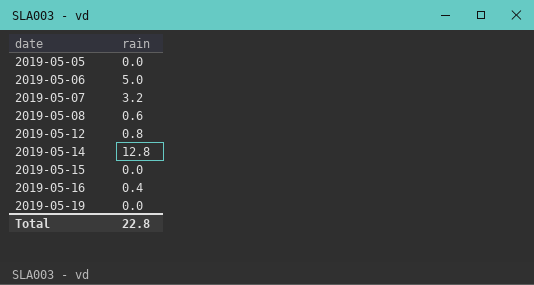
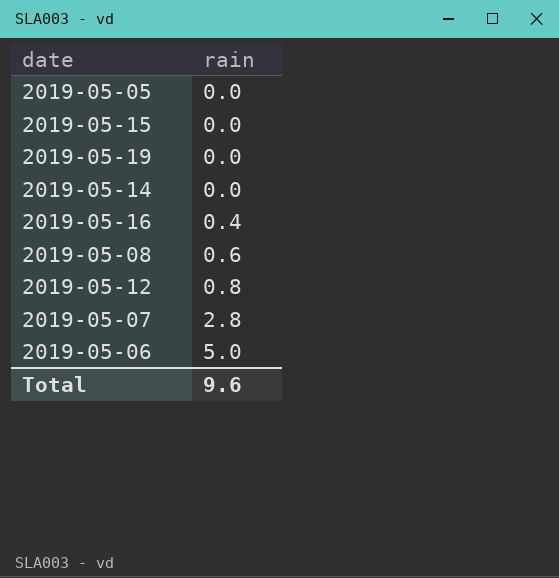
row order: date ascending -> rain ascending
2019-05-14 | rain: 12.8 -> 0.0
2019-05-07 | rain: 3.2 -> 2.8
Total | rain: 22.8 -> 9.6

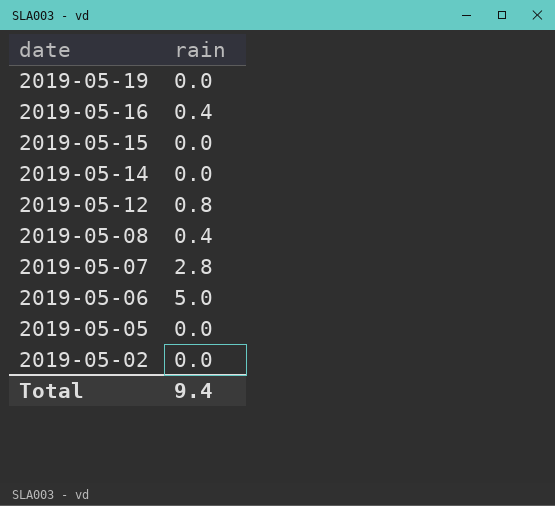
row order: rain ascending -> date descending
2019-05-08 | rain: 0.6 -> 0.4
row 2019-05-02: none -> 0.0
Total | rain: 9.6 -> 9.4

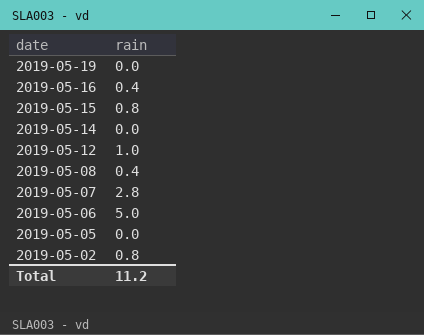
2019-05-15 | rain: 0.0 -> 0.8
2019-05-12 | rain: 0.8 -> 1.0
2019-05-02 | rain: 0.0 -> 0.8
Total | rain: 9.4 -> 11.2

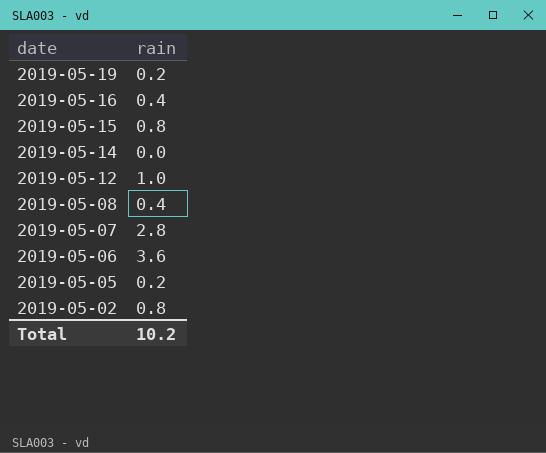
2019-05-19 | rain: 0.0 -> 0.2
2019-05-06 | rain: 5.0 -> 3.6
2019-05-05 | rain: 0.0 -> 0.2
Total | rain: 11.2 -> 10.2

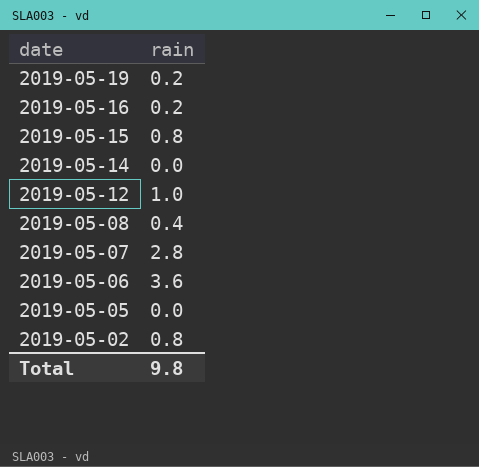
2019-05-16 | rain: 0.4 -> 0.2
2019-05-05 | rain: 0.2 -> 0.0
Total | rain: 10.2 -> 9.8

